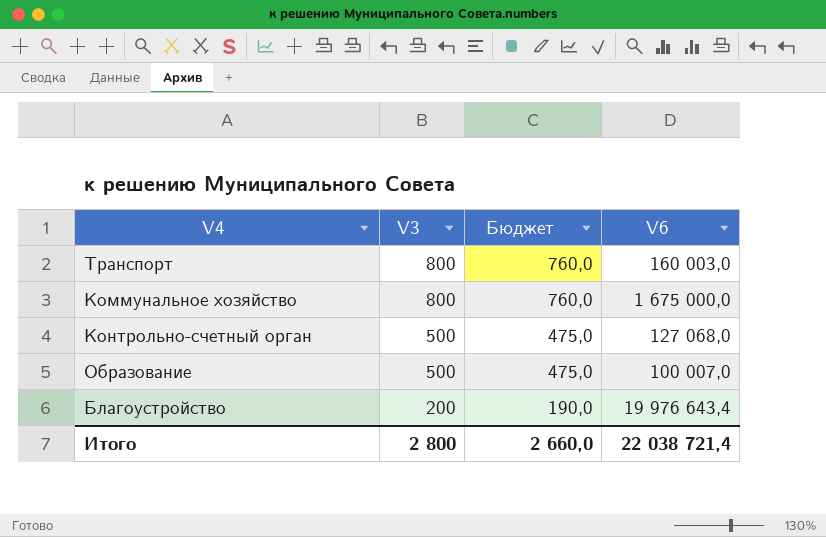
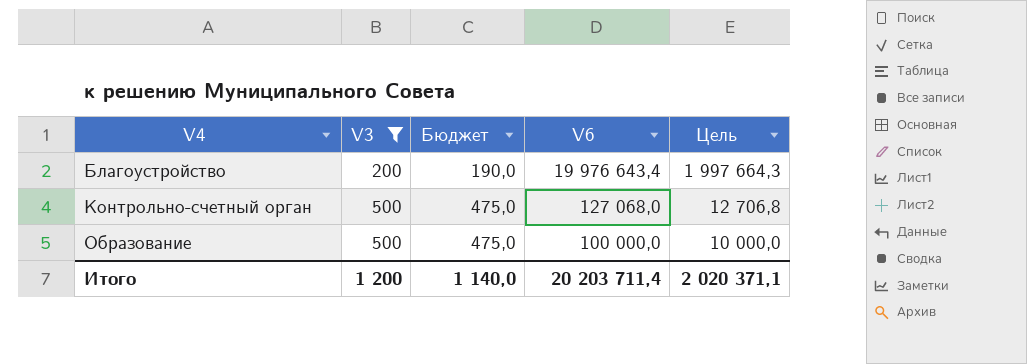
filter: none -> V3 != 800
row order: V3 descending -> V4 ascending
column Цель | formula: none -> [V6] * 0,1
Образование | V6: 100 007,0 -> 100 000,0
Итого | V3: 2 800 -> 1 200
Итого | Бюджет: 2 660,0 -> 1 140,0
Итого | V6: 22 038 721,4 -> 20 203 711,4

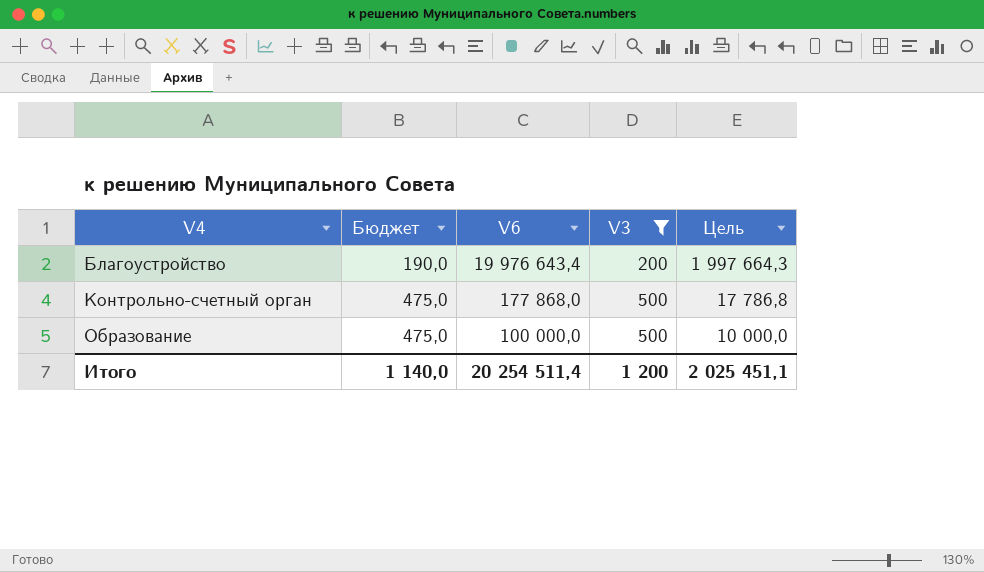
column V3 | position: 2 -> 4
Контрольно-счетный орган | V6: 127 068,0 -> 177 868,0
Контрольно-счетный орган | Цель: 12 706,8 -> 17 786,8
Итого | V6: 20 203 711,4 -> 20 254 511,4
Итого | Цель: 2 020 371,1 -> 2 025 451,1

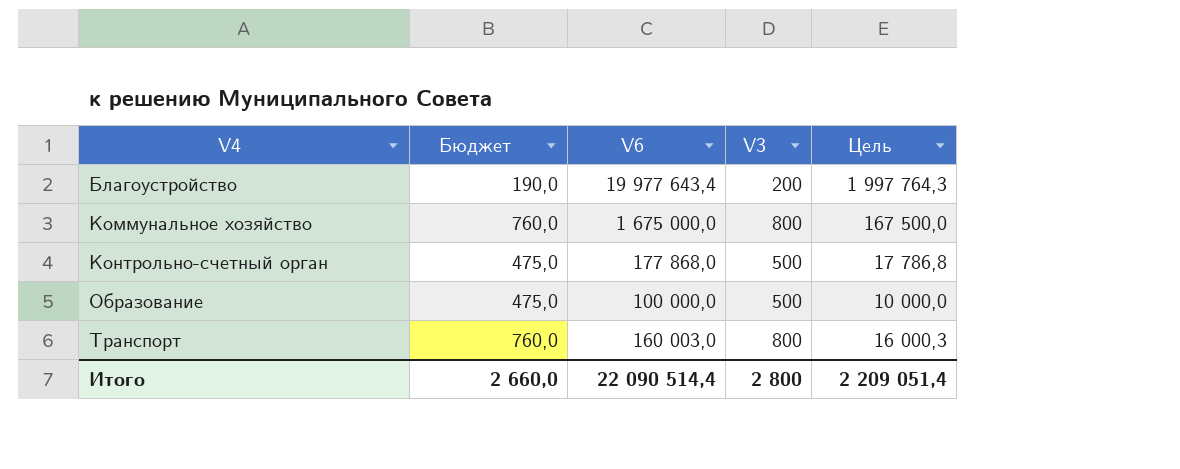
filter: V3 != 800 -> none
Благоустройство | V6: 19 976 643,4 -> 19 977 643,4
Благоустройство | Цель: 1 997 664,3 -> 1 997 764,3
Итого | Бюджет: 1 140,0 -> 2 660,0
Итого | V6: 20 254 511,4 -> 22 090 514,4
Итого | V3: 1 200 -> 2 800
Итого | Цель: 2 025 451,1 -> 2 209 051,4

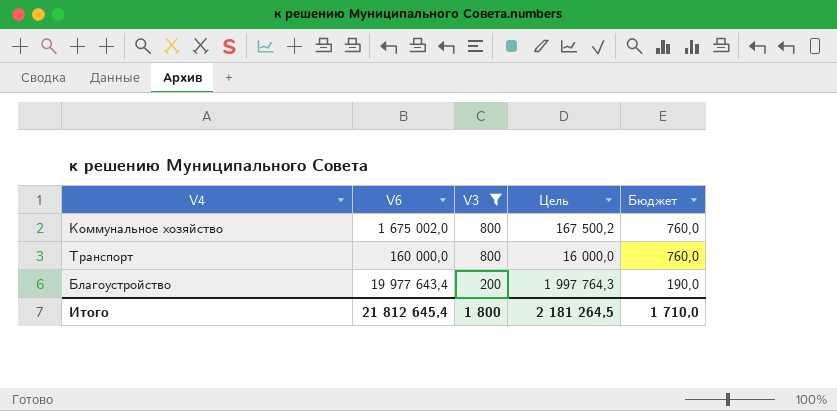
filter: none -> V3 != 500
row order: V4 ascending -> V3 descending
column Бюджет | position: 2 -> 5
Коммунальное хозяйство | V6: 1 675 000,0 -> 1 675 002,0
Коммунальное хозяйство | Цель: 167 500,0 -> 167 500,2
Транспорт | V6: 160 003,0 -> 160 000,0
Транспорт | Цель: 16 000,3 -> 16 000,0
Итого | V6: 22 090 514,4 -> 21 812 645,4
Итого | V3: 2 800 -> 1 800
Итого | Цель: 2 209 051,4 -> 2 181 264,5
Итого | Бюджет: 2 660,0 -> 1 710,0

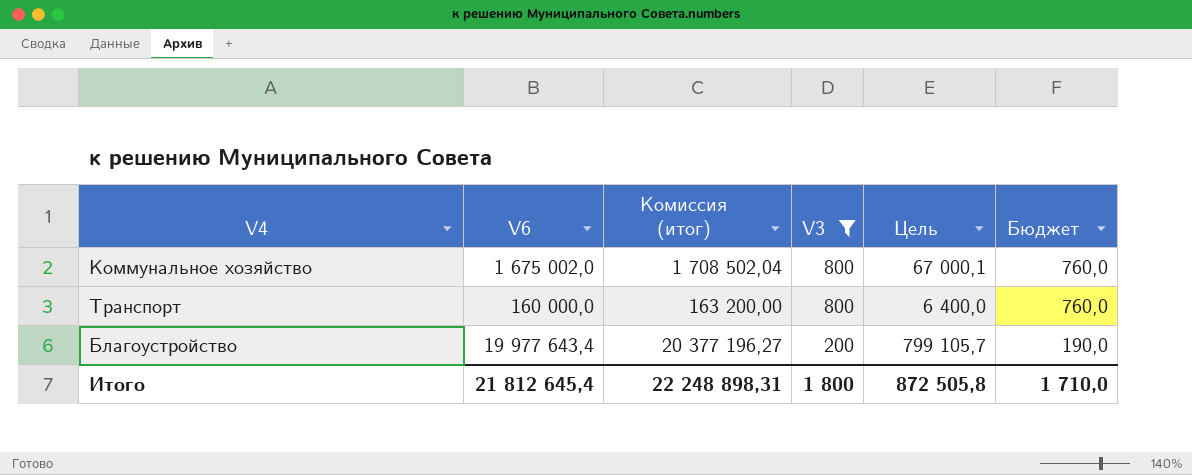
column Комиссия (итог) | formula: none -> [V6] * 1,02
column Цель | formula: [V6] * 0,1 -> [V6] * 0,04
Итого | Цель: 2 181 264,5 -> 872 505,8

